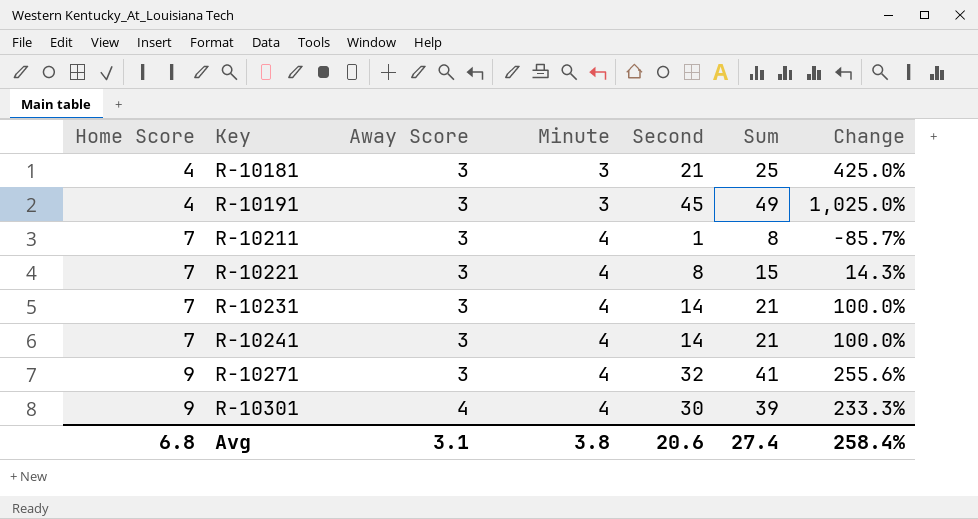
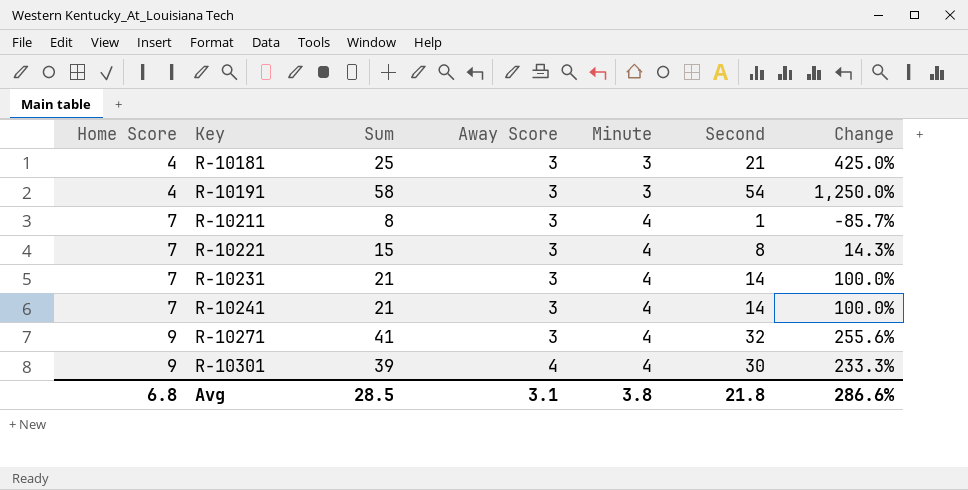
column Sum | position: 6 -> 3
R-10191 | Sum: 49 -> 58
R-10191 | Second: 45 -> 54
R-10191 | Change: 1,025.0% -> 1,250.0%
Avg | Sum: 27.4 -> 28.5
Avg | Second: 20.6 -> 21.8
Avg | Change: 258.4% -> 286.6%

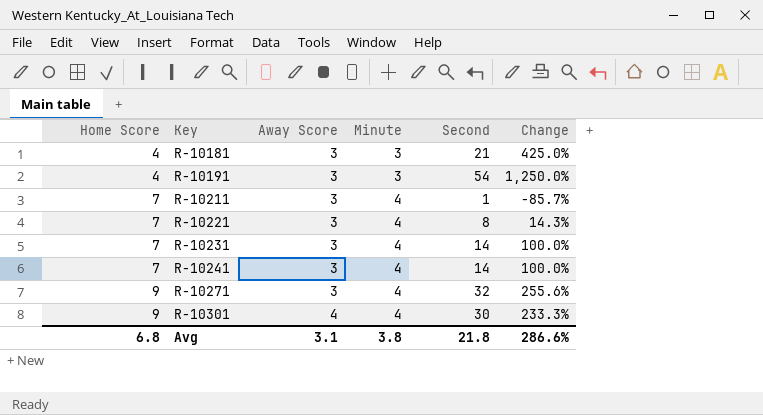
column Sum | formula: [Home Score] + [Second] -> none

